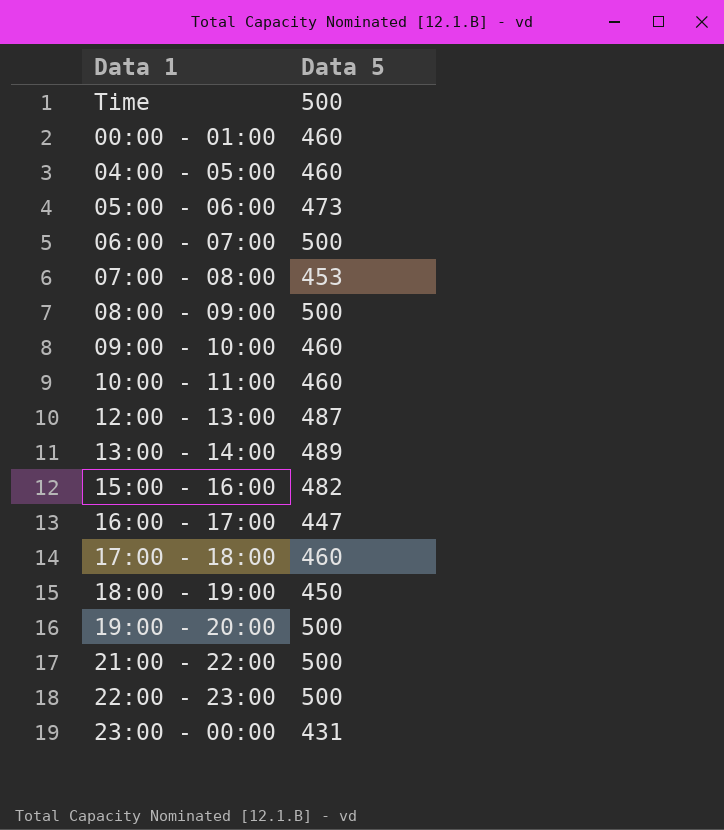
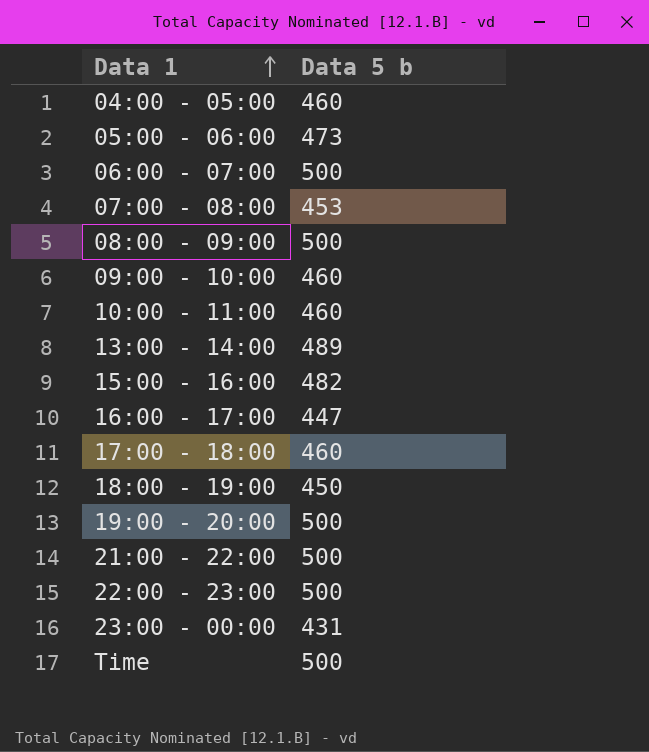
row order: none -> Data 1 ascending
column name: Data 5 -> Data 5 b
row 00:00 - 01:00: 460 -> none
row 12:00 - 13:00: 487 -> none

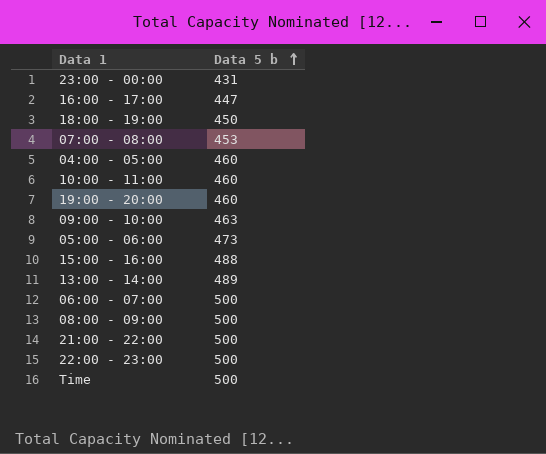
row order: Data 1 ascending -> Data 5 b ascending
row 17:00 - 18:00: 460 -> none
19:00 - 20:00 | Data 5 b: 500 -> 460
09:00 - 10:00 | Data 5 b: 460 -> 463
15:00 - 16:00 | Data 5 b: 482 -> 488

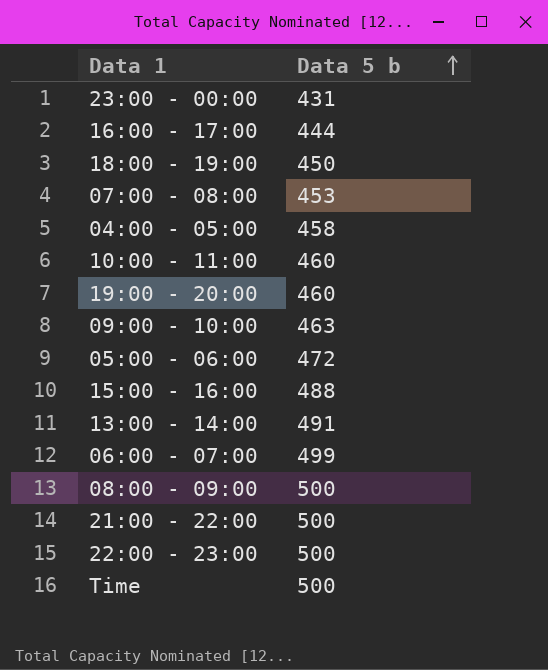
16:00 - 17:00 | Data 5 b: 447 -> 444
04:00 - 05:00 | Data 5 b: 460 -> 458
05:00 - 06:00 | Data 5 b: 473 -> 472
13:00 - 14:00 | Data 5 b: 489 -> 491
06:00 - 07:00 | Data 5 b: 500 -> 499

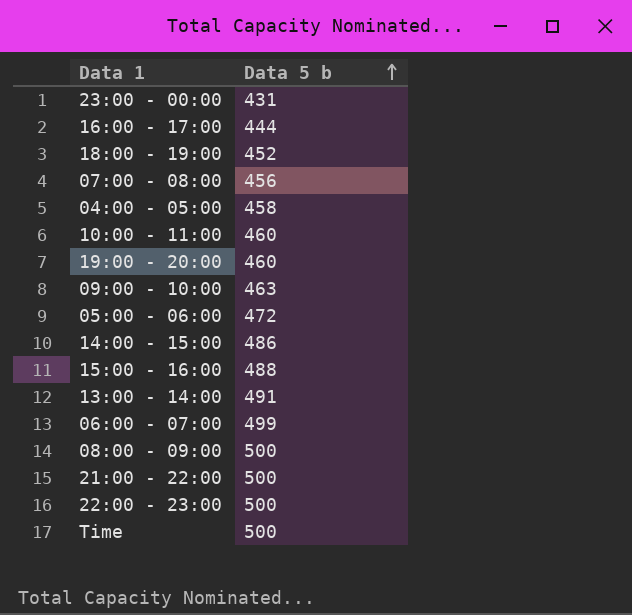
18:00 - 19:00 | Data 5 b: 450 -> 452
07:00 - 08:00 | Data 5 b: 453 -> 456
row 14:00 - 15:00: none -> 486

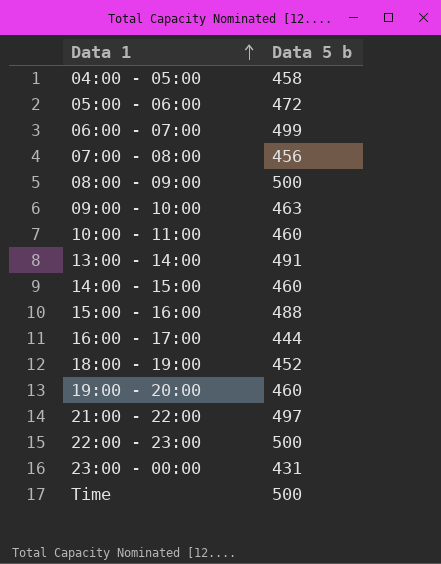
row order: Data 5 b ascending -> Data 1 ascending
14:00 - 15:00 | Data 5 b: 486 -> 460
21:00 - 22:00 | Data 5 b: 500 -> 497

